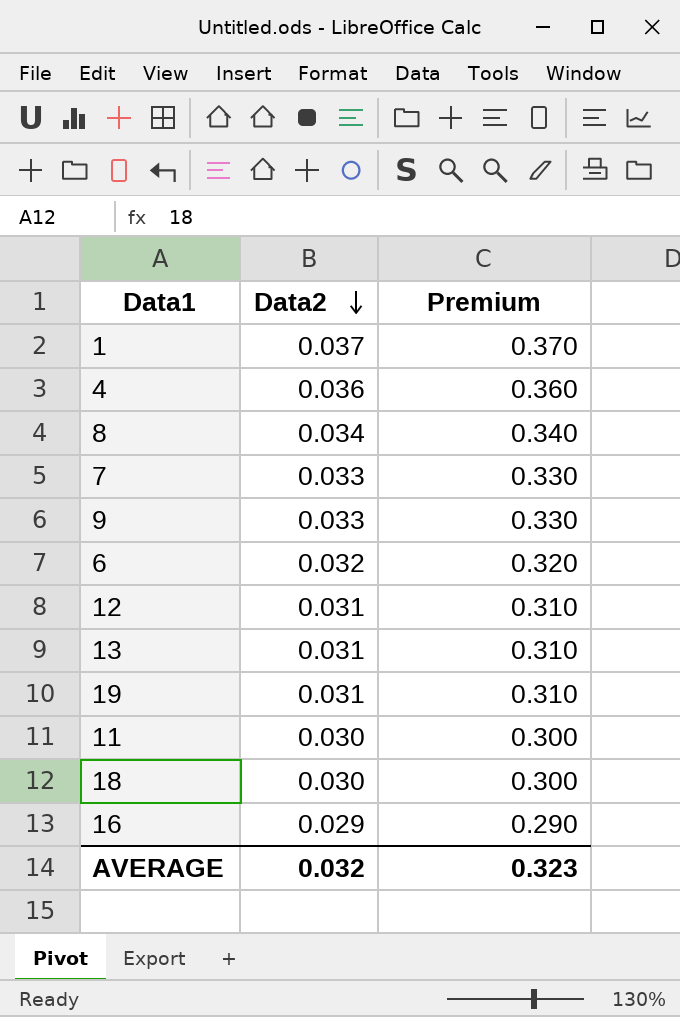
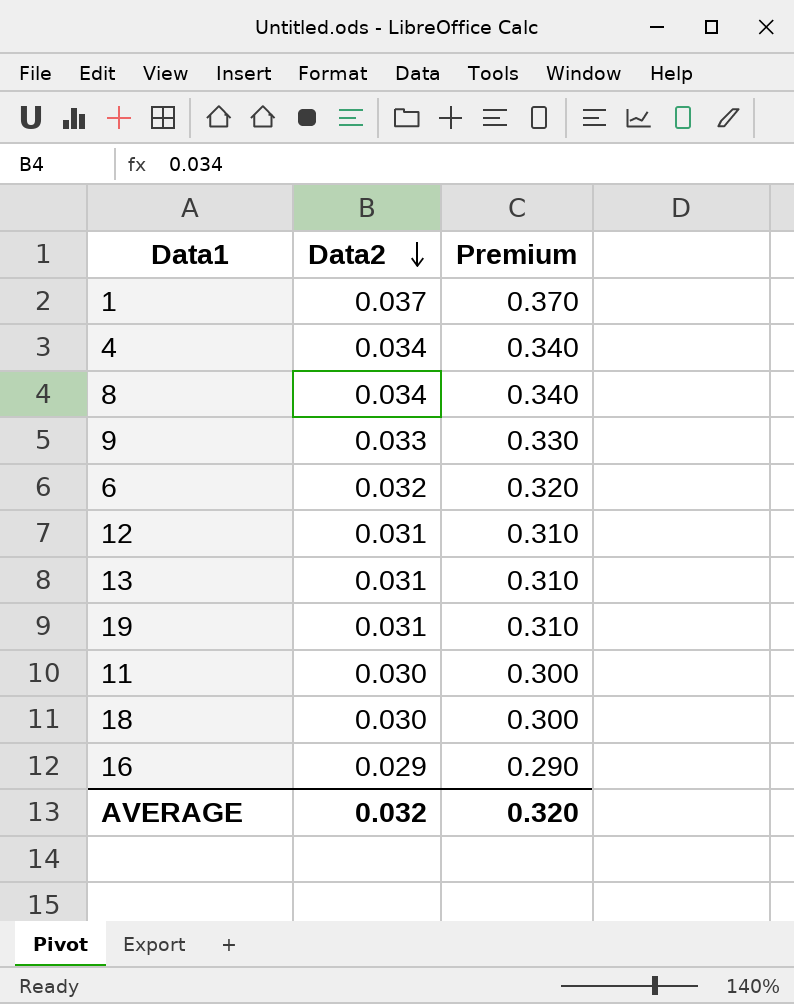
row 7: 0.033 | 0.330 -> none
4 | Data2: 0.036 -> 0.034
4 | Premium: 0.360 -> 0.340
AVERAGE | Premium: 0.323 -> 0.320

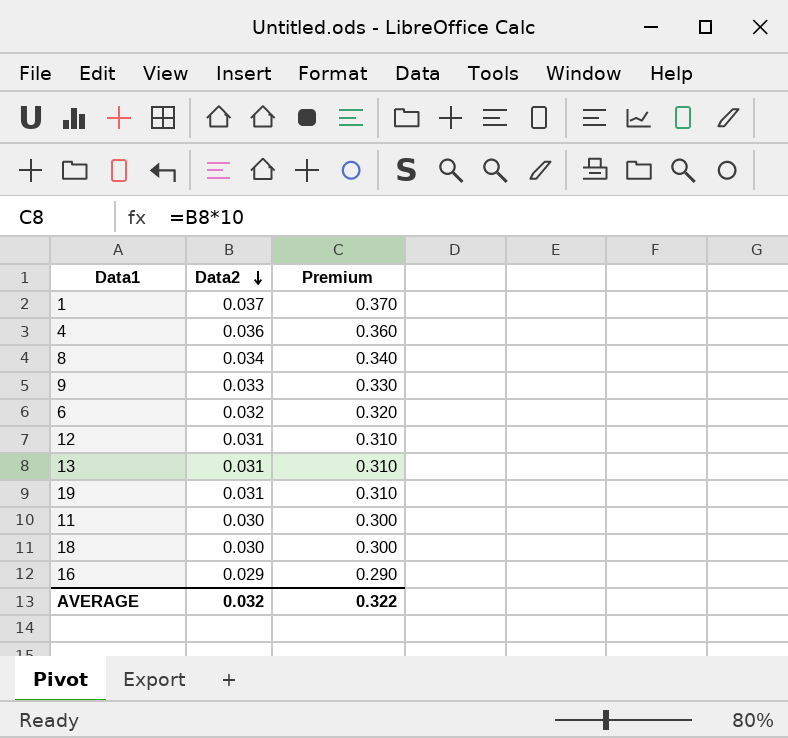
4 | Data2: 0.034 -> 0.036
4 | Premium: 0.340 -> 0.360
AVERAGE | Premium: 0.320 -> 0.322

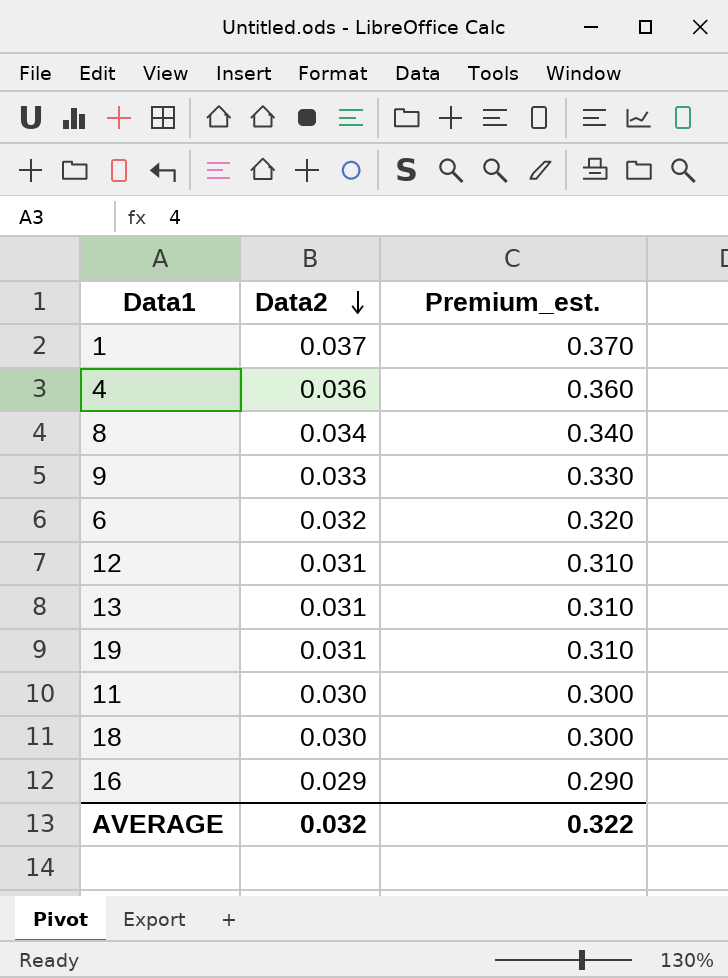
column name: Premium -> Premium_est.

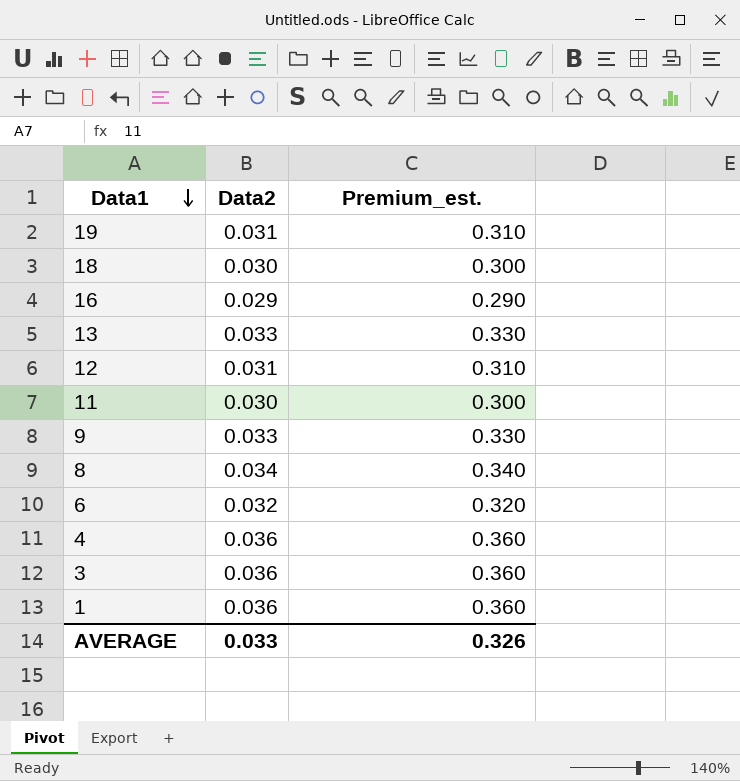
row order: Data2 descending -> Data1 descending
13 | Data2: 0.031 -> 0.033
13 | Premium_est.: 0.310 -> 0.330
row 3: none -> 0.036 | 0.360
1 | Data2: 0.037 -> 0.036
1 | Premium_est.: 0.370 -> 0.360
AVERAGE | Data2: 0.032 -> 0.033
AVERAGE | Premium_est.: 0.322 -> 0.326

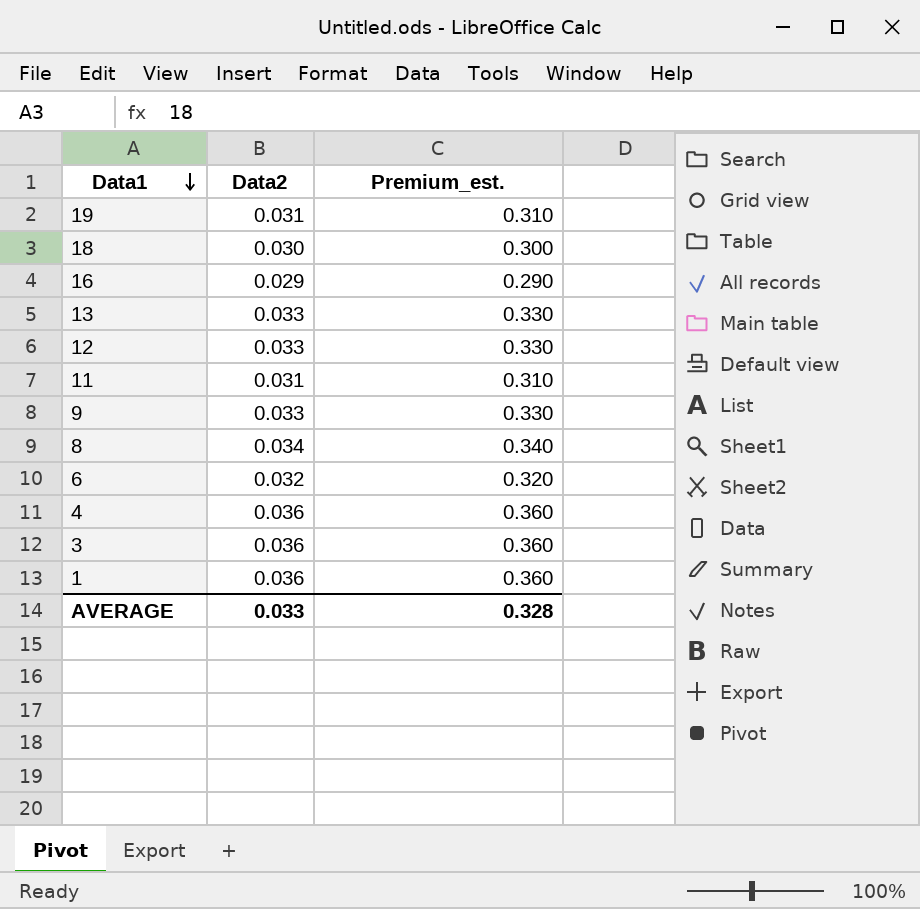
12 | Data2: 0.031 -> 0.033
12 | Premium_est.: 0.310 -> 0.330
11 | Data2: 0.030 -> 0.031
11 | Premium_est.: 0.300 -> 0.310
AVERAGE | Premium_est.: 0.326 -> 0.328

